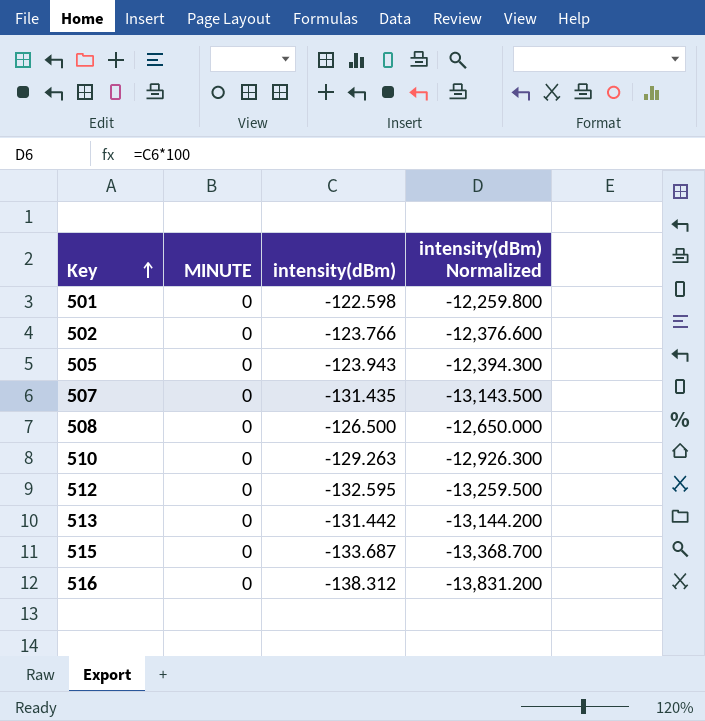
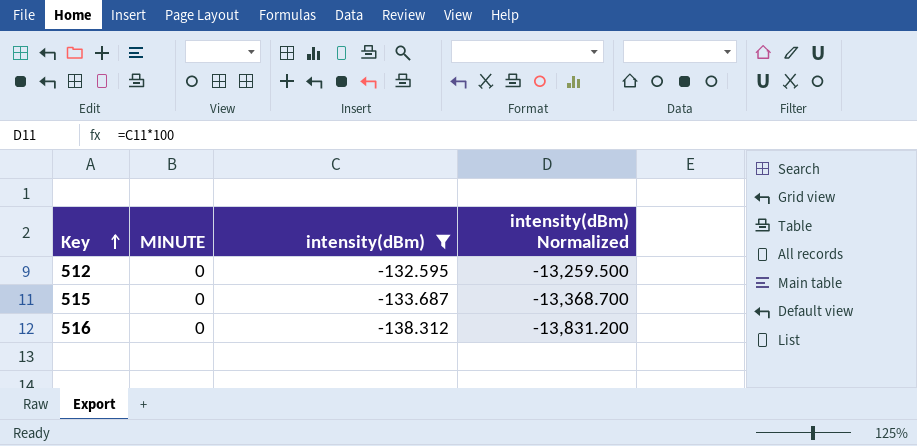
filter: none -> intensity(dBm) <= -132.595

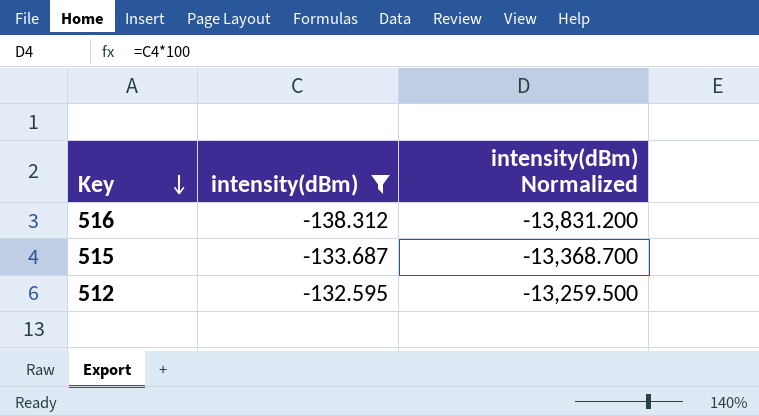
row order: Key ascending -> Key descending
column MINUTE | position: 2 -> none

